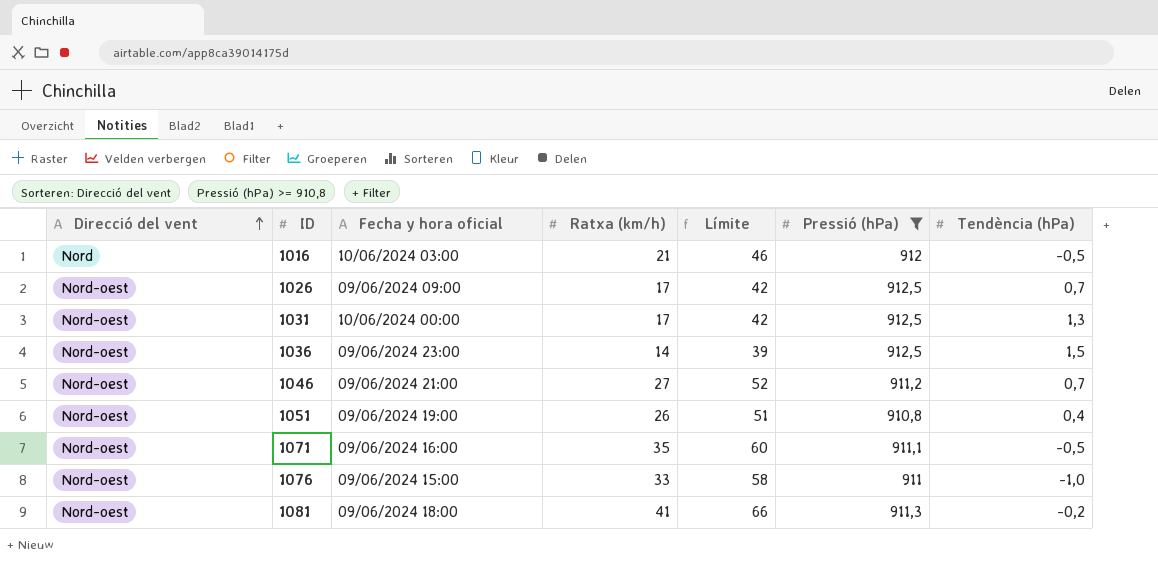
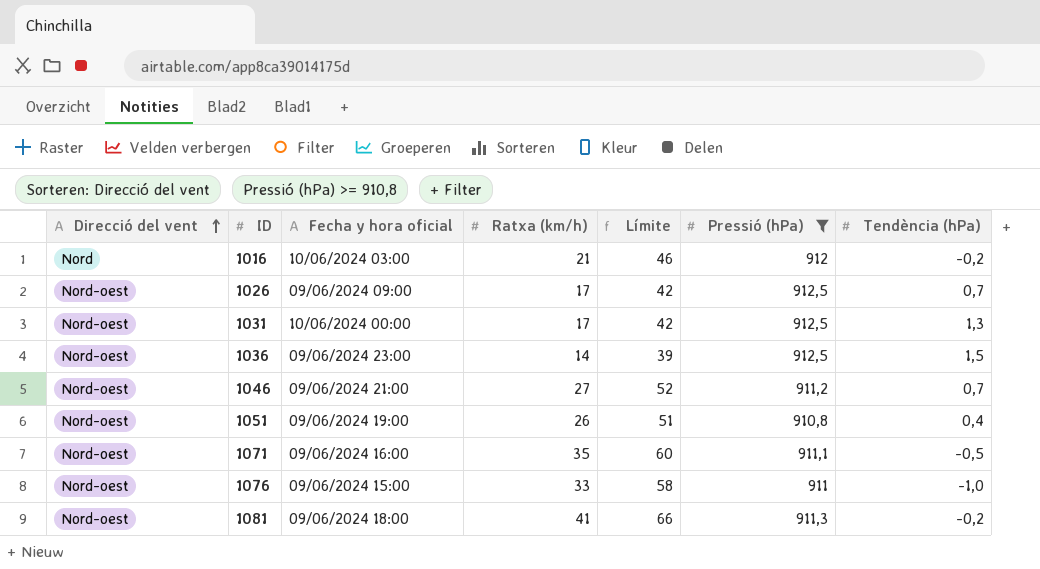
1016 | Tendència (hPa): -0,5 -> -0,2

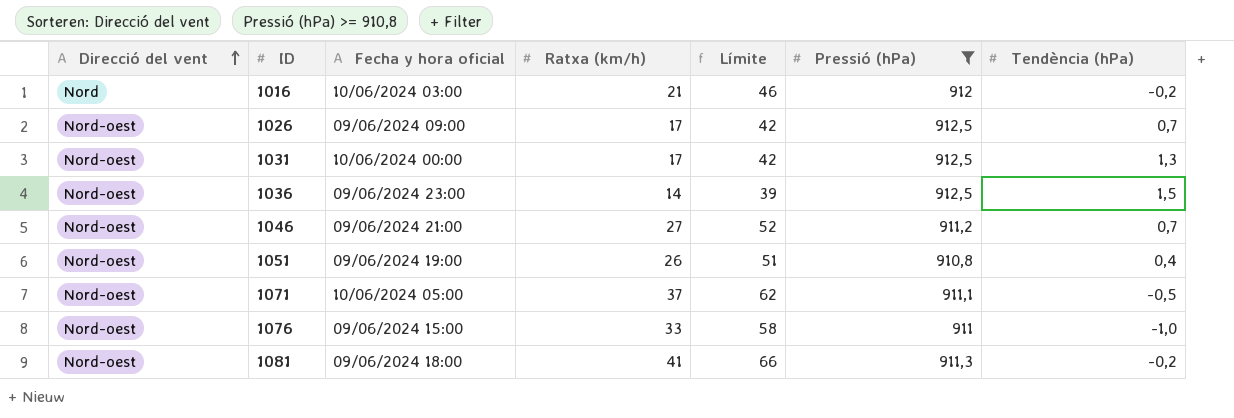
1071 | Fecha y hora oficial: 09/06/2024 16:00 -> 10/06/2024 05:00
1071 | Ratxa (km/h): 35 -> 37
1071 | Límite: 60 -> 62

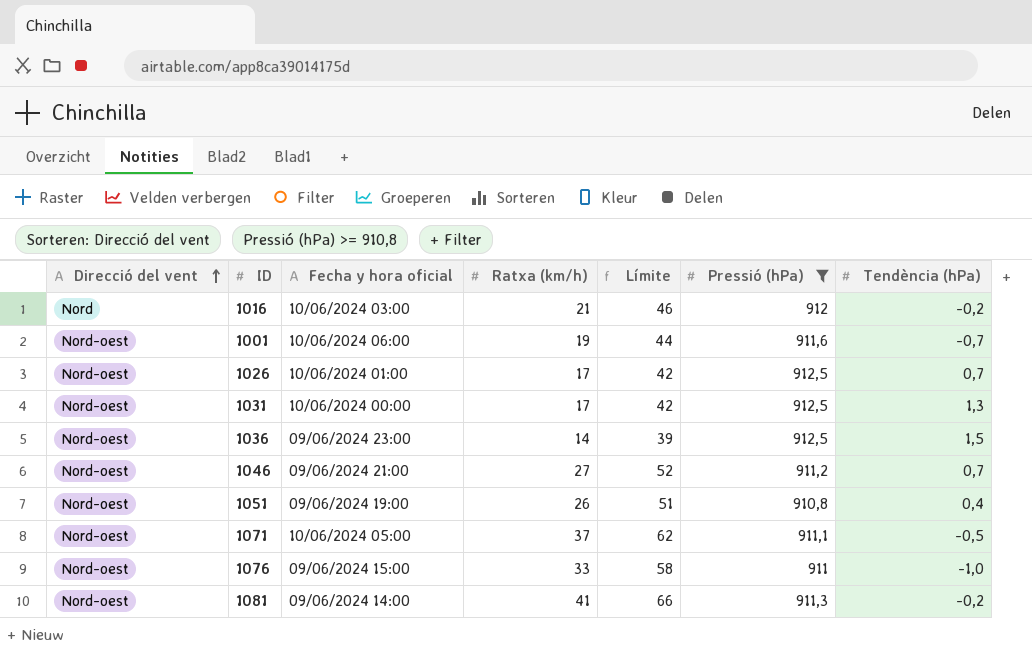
row 1001: none -> Nord-oest | 10/06/2024 06:00 | 19 | 44 | 911,6 | -0,7
1026 | Fecha y hora oficial: 09/06/2024 09:00 -> 10/06/2024 01:00
1081 | Fecha y hora oficial: 09/06/2024 18:00 -> 09/06/2024 14:00

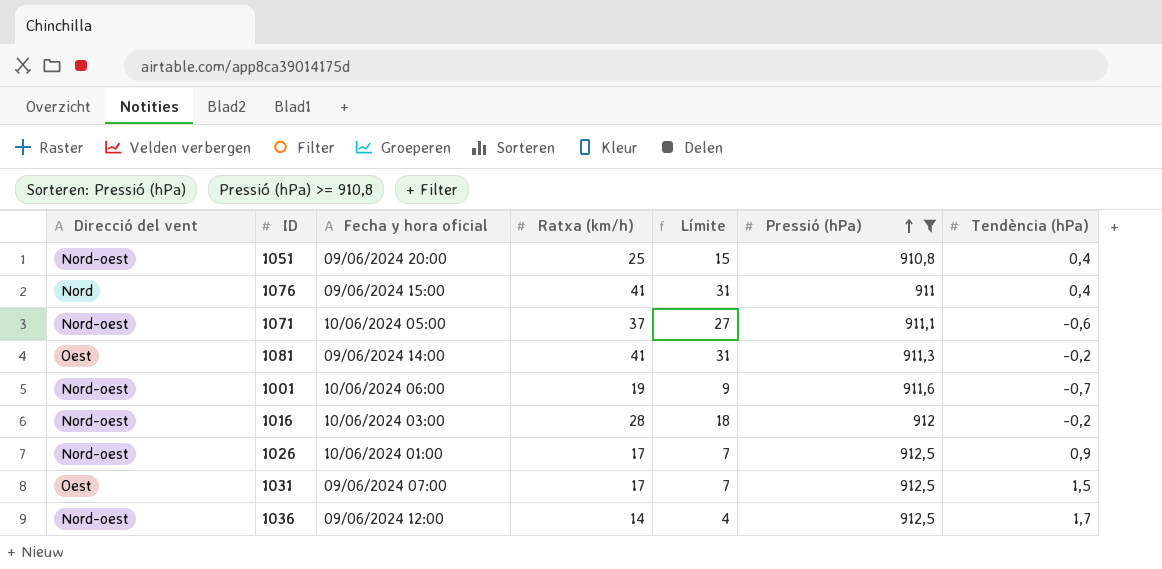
row order: Direcció del vent ascending -> Pressió (hPa) ascending
column Límite | formula: [Ratxa (km/h)] + 25 -> [Ratxa (km/h)] - 10
row 1046: Nord-oest | 09/06/2024 21:00 | 27 | 52 | 911,2 | 0,7 -> none
1051 | Fecha y hora oficial: 09/06/2024 19:00 -> 09/06/2024 20:00
1051 | Ratxa (km/h): 26 -> 25
1076 | Direcció del vent: Nord-oest -> Nord
1076 | Ratxa (km/h): 33 -> 41
1076 | Tendència (hPa): -1,0 -> 0,4
1071 | Tendència (hPa): -0,5 -> -0,6
1081 | Direcció del vent: Nord-oest -> Oest
1016 | Direcció del vent: Nord -> Nord-oest
1016 | Ratxa (km/h): 21 -> 28
1026 | Tendència (hPa): 0,7 -> 0,9
1031 | Direcció del vent: Nord-oest -> Oest
1031 | Fecha y hora oficial: 10/06/2024 00:00 -> 09/06/2024 07:00
1031 | Tendència (hPa): 1,3 -> 1,5
1036 | Fecha y hora oficial: 09/06/2024 23:00 -> 09/06/2024 12:00
1036 | Tendència (hPa): 1,5 -> 1,7

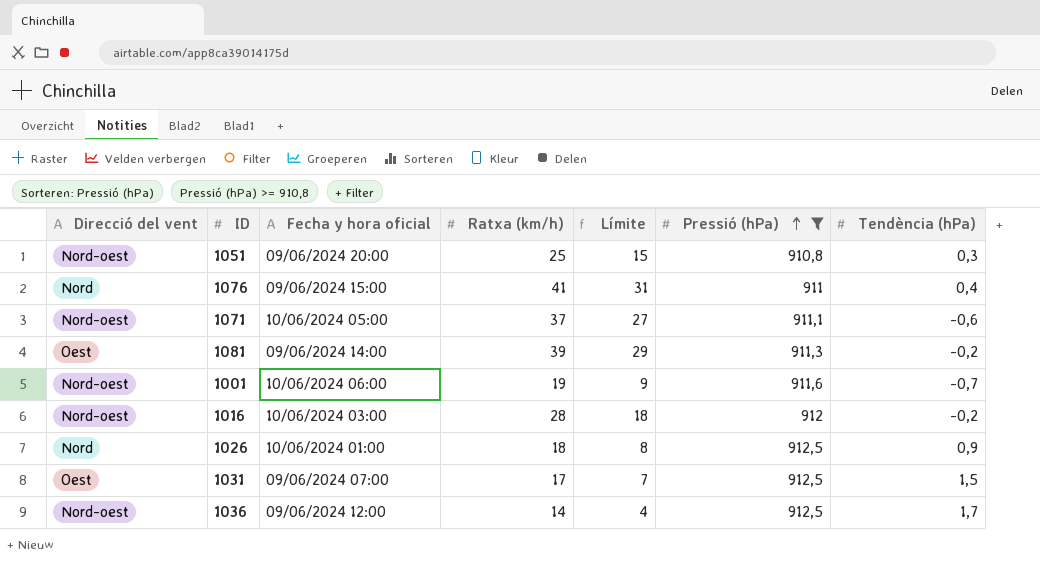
1051 | Tendència (hPa): 0,4 -> 0,3
1081 | Ratxa (km/h): 41 -> 39
1081 | Límite: 31 -> 29
1026 | Direcció del vent: Nord-oest -> Nord
1026 | Ratxa (km/h): 17 -> 18
1026 | Límite: 7 -> 8

